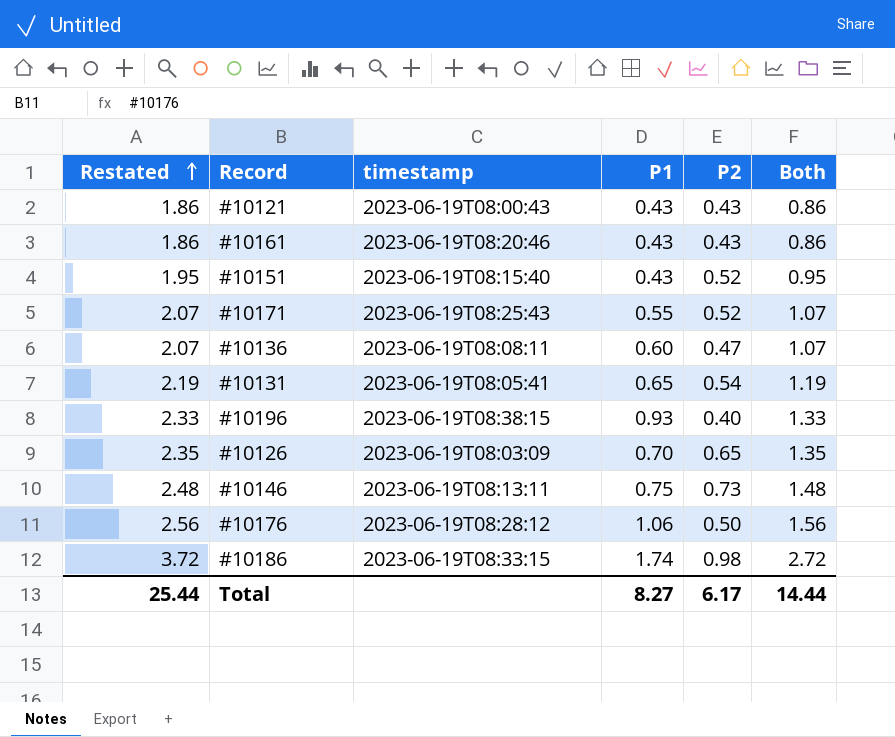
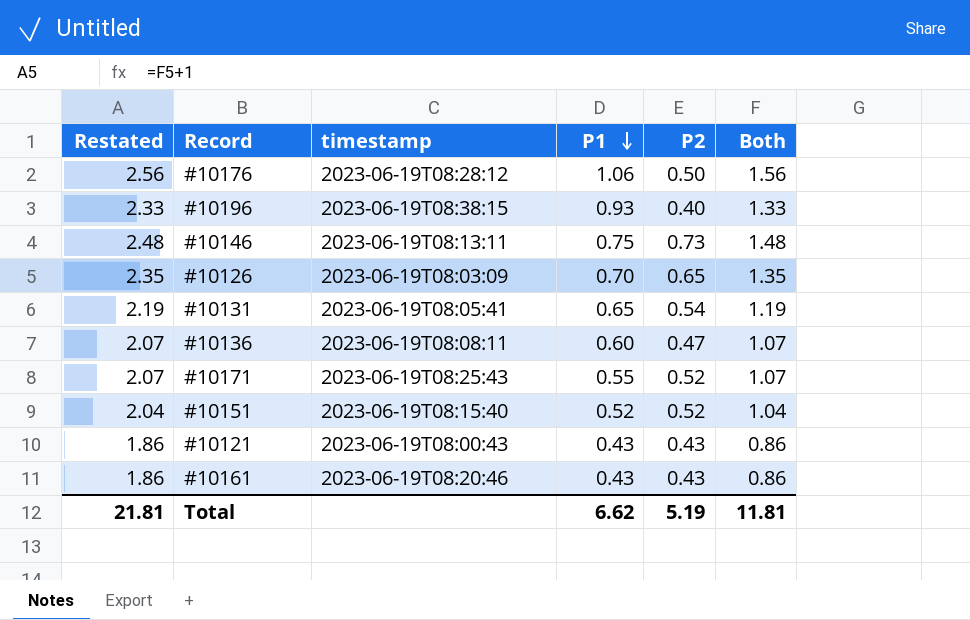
row order: Restated ascending -> P1 descending
row #10186: 3.72 | 2023-06-19T08:33:15 | 1.74 | 0.98 | 2.72 -> none
#10151 | Restated: 1.95 -> 2.04
#10151 | P1: 0.43 -> 0.52
#10151 | Both: 0.95 -> 1.04
Total | Restated: 25.44 -> 21.81
Total | P1: 8.27 -> 6.62
Total | P2: 6.17 -> 5.19
Total | Both: 14.44 -> 11.81

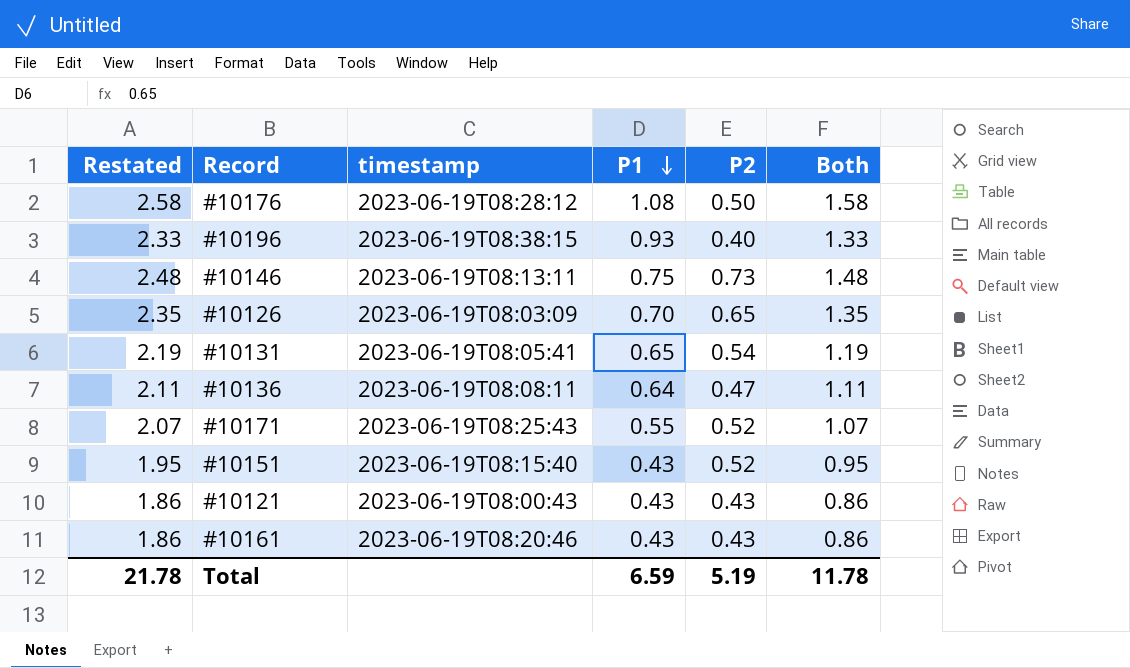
#10176 | Restated: 2.56 -> 2.58
#10176 | P1: 1.06 -> 1.08
#10176 | Both: 1.56 -> 1.58
#10136 | Restated: 2.07 -> 2.11
#10136 | P1: 0.60 -> 0.64
#10136 | Both: 1.07 -> 1.11
#10151 | Restated: 2.04 -> 1.95
#10151 | P1: 0.52 -> 0.43
#10151 | Both: 1.04 -> 0.95
Total | Restated: 21.81 -> 21.78
Total | P1: 6.62 -> 6.59
Total | Both: 11.81 -> 11.78

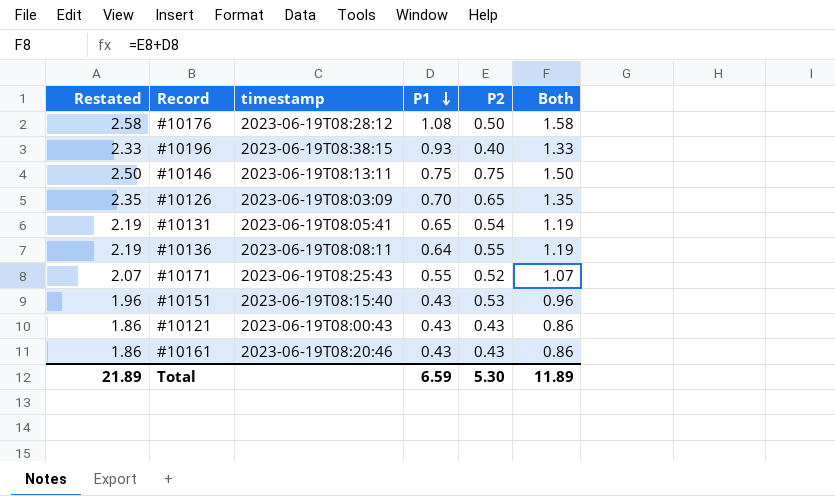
#10146 | Restated: 2.48 -> 2.50
#10146 | P2: 0.73 -> 0.75
#10146 | Both: 1.48 -> 1.50
#10136 | Restated: 2.11 -> 2.19
#10136 | P2: 0.47 -> 0.55
#10136 | Both: 1.11 -> 1.19
#10151 | Restated: 1.95 -> 1.96
#10151 | P2: 0.52 -> 0.53
#10151 | Both: 0.95 -> 0.96
Total | Restated: 21.78 -> 21.89
Total | P2: 5.19 -> 5.30
Total | Both: 11.78 -> 11.89

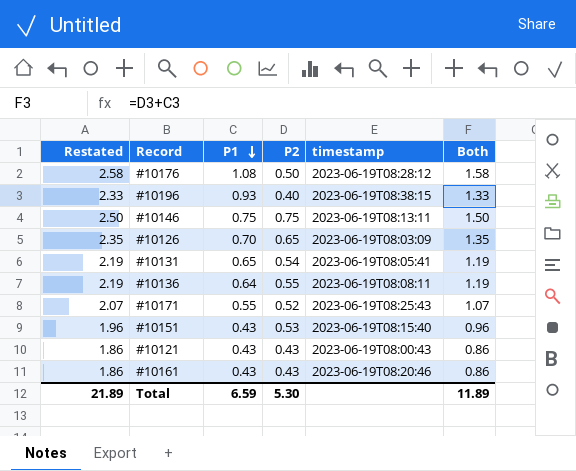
column timestamp | position: 3 -> 5

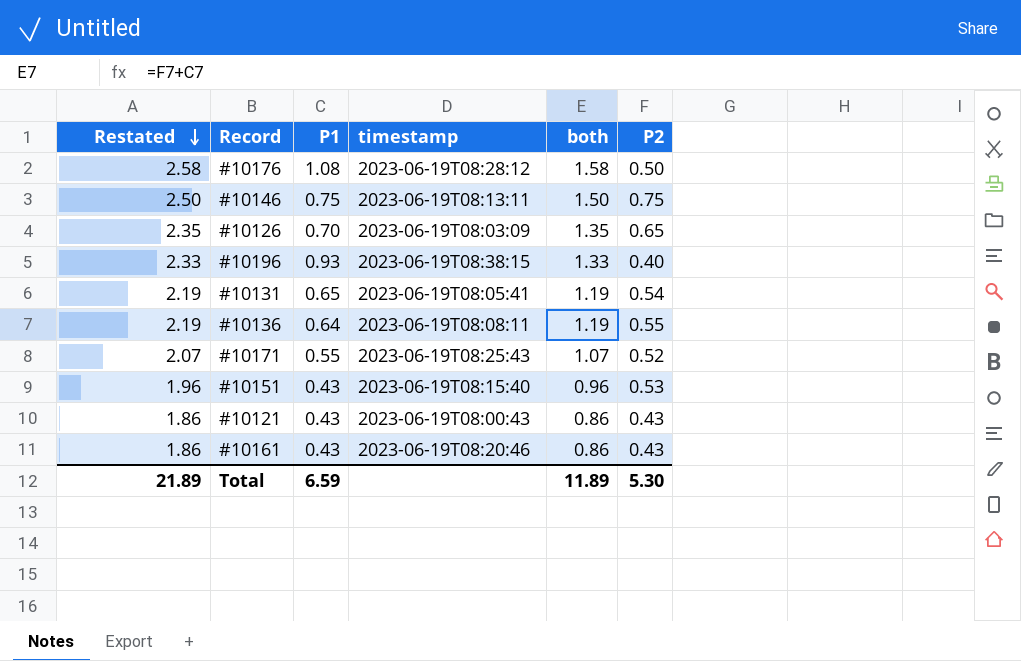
row order: P1 descending -> Restated descending
column name: Both -> both
column P2 | position: 4 -> 6

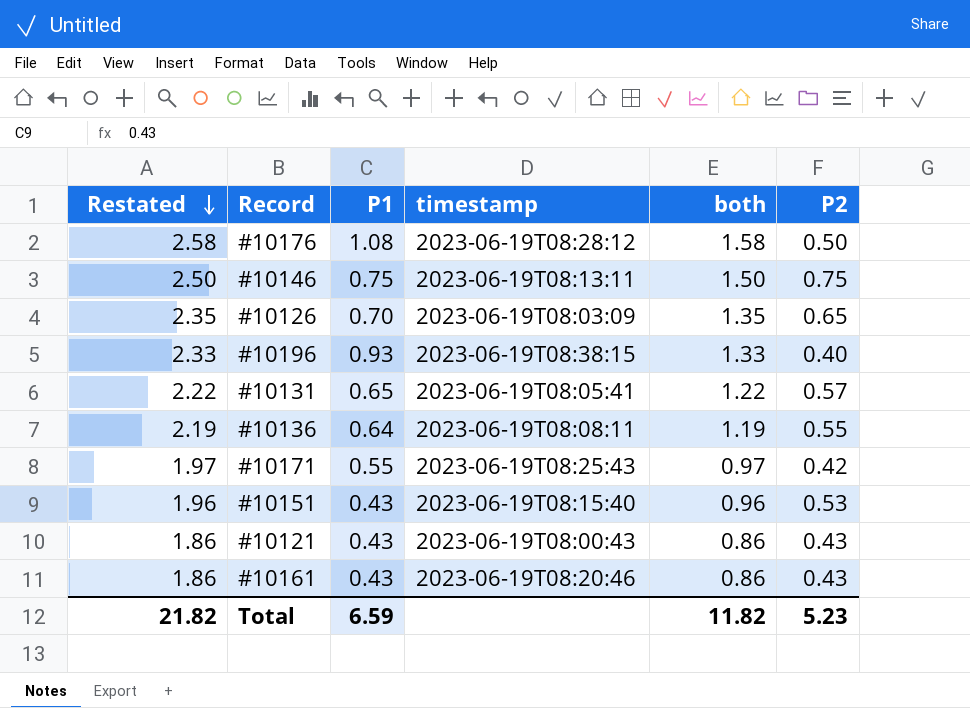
#10131 | Restated: 2.19 -> 2.22
#10131 | both: 1.19 -> 1.22
#10131 | P2: 0.54 -> 0.57
#10171 | Restated: 2.07 -> 1.97
#10171 | both: 1.07 -> 0.97
#10171 | P2: 0.52 -> 0.42
Total | Restated: 21.89 -> 21.82
Total | both: 11.89 -> 11.82
Total | P2: 5.30 -> 5.23

